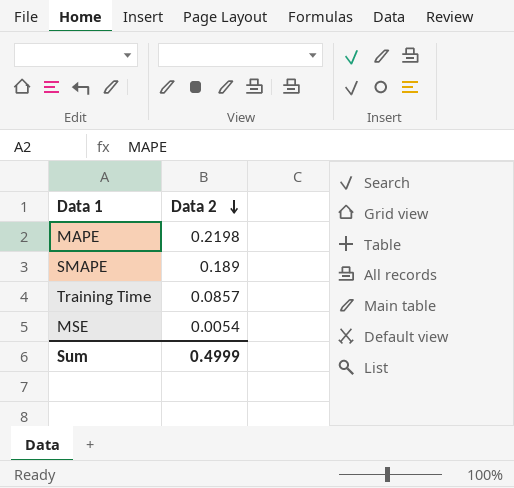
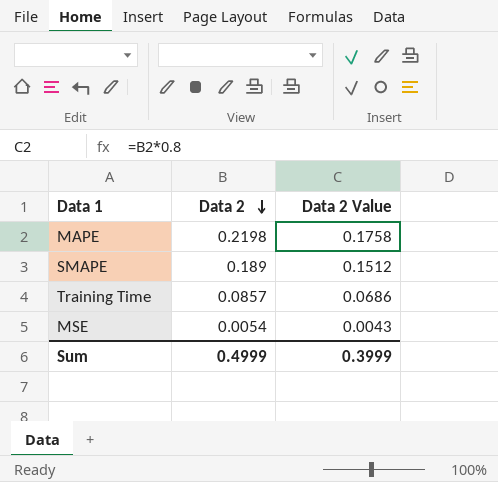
column Data 2 Value | formula: none -> [Data 2] * 0.8

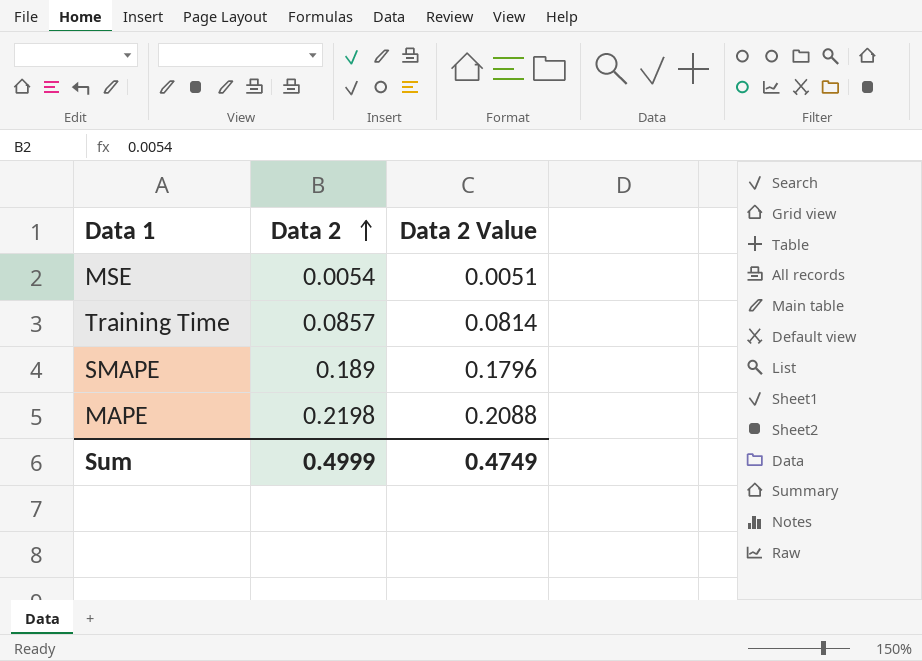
row order: Data 2 descending -> Data 2 ascending
column Data 2 Value | formula: [Data 2] * 0.8 -> [Data 2] * 0.95
Sum | Data 2 Value: 0.3999 -> 0.4749

